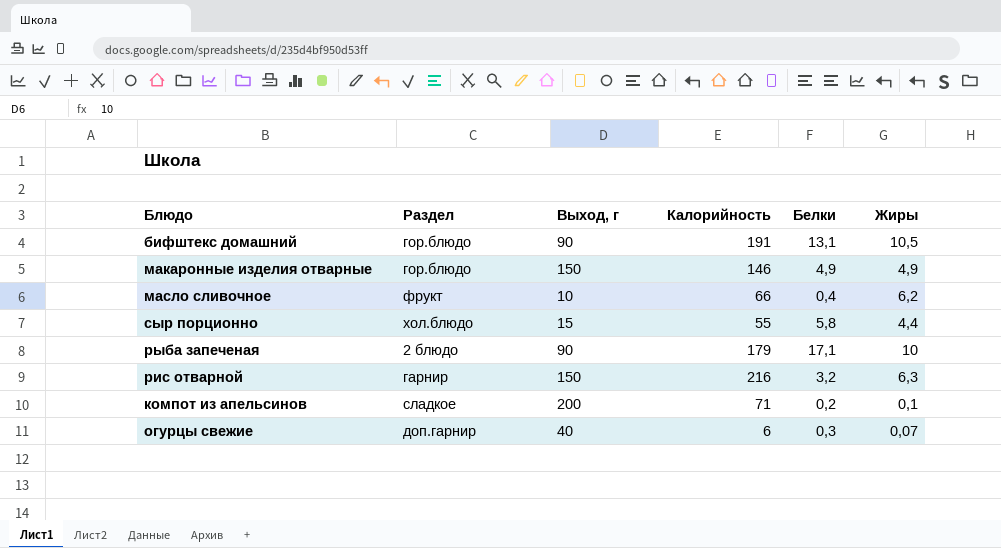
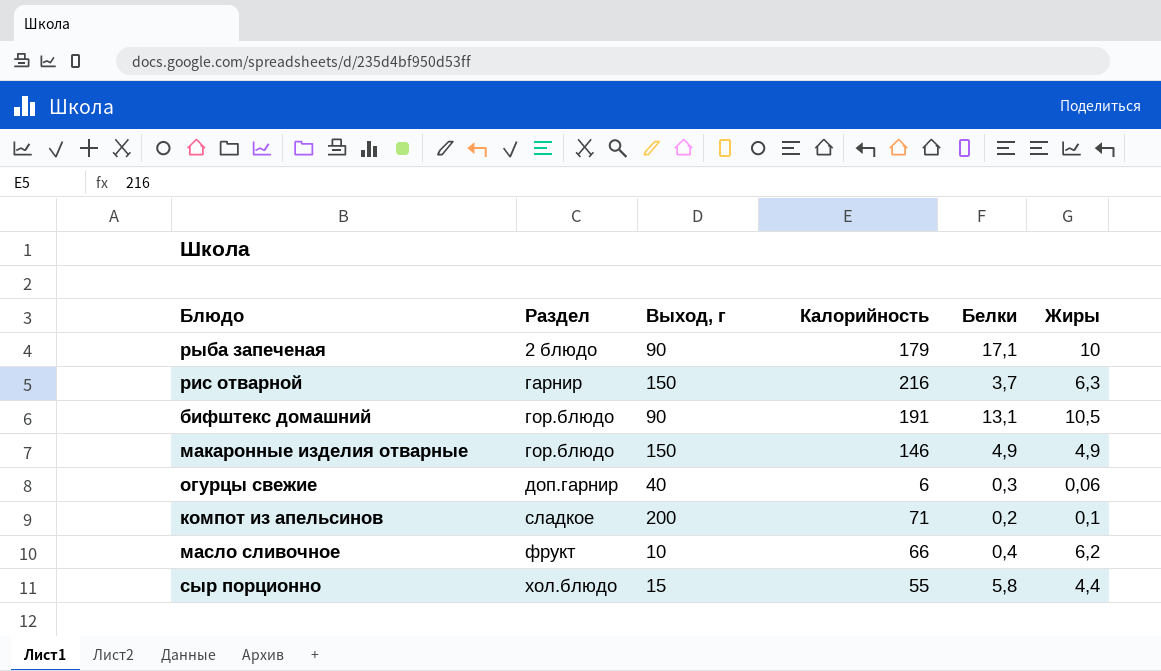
row order: none -> Раздел ascending
рис отварной | Белки: 3,2 -> 3,7
огурцы свежие | Жиры: 0,07 -> 0,06

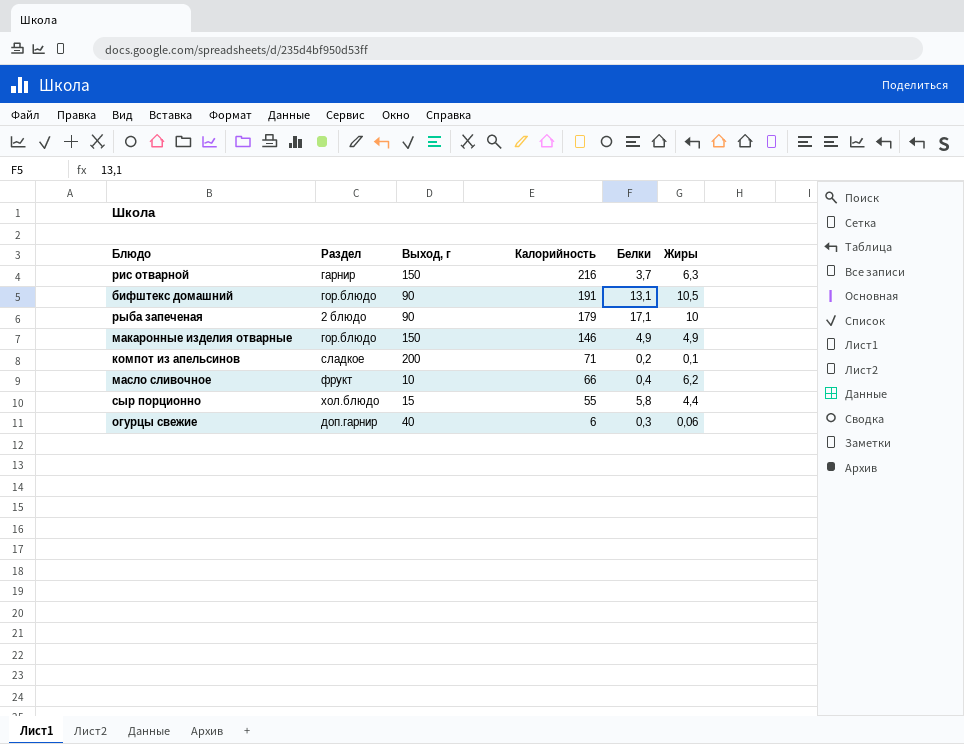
row order: Раздел ascending -> Калорийность descending

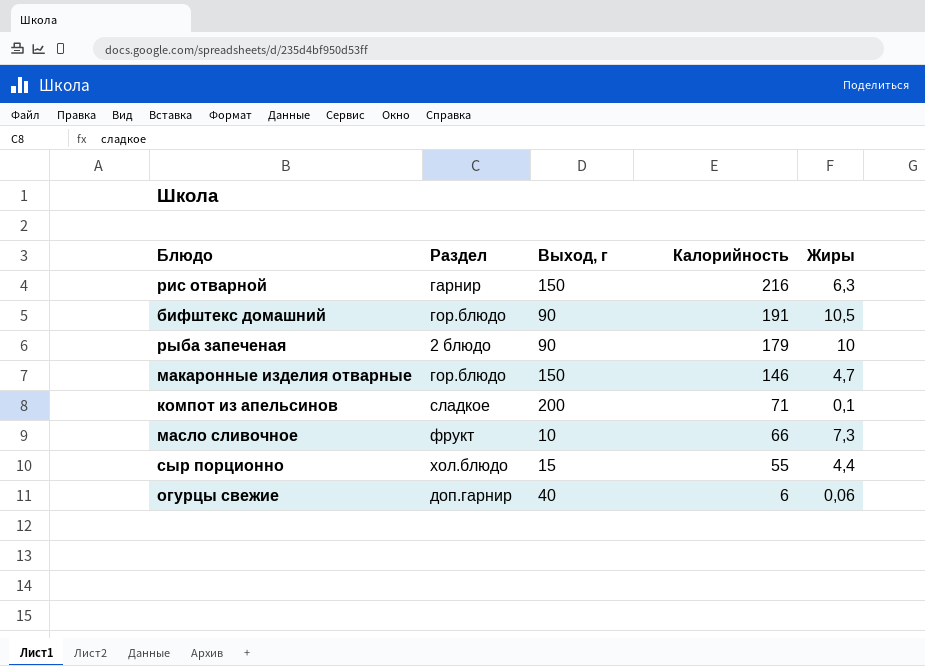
column Белки | position: 5 -> none
макаронные изделия отварные | Жиры: 4,9 -> 4,7
масло сливочное | Жиры: 6,2 -> 7,3

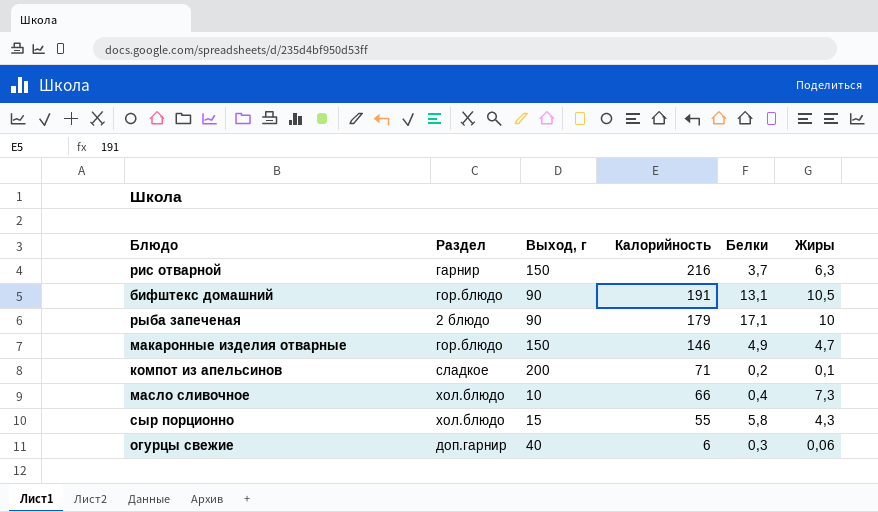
column Белки | position: none -> 5
масло сливочное | Раздел: фрукт -> хол.блюдо
сыр порционно | Жиры: 4,4 -> 4,3

